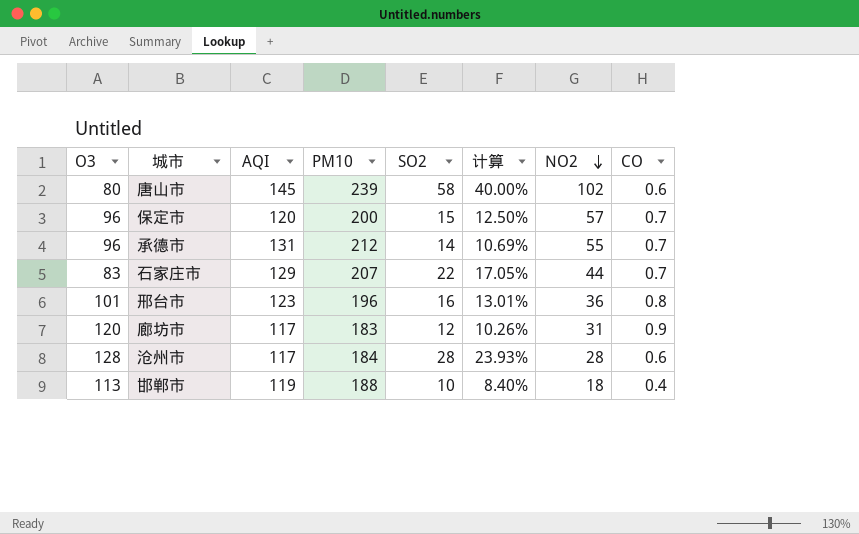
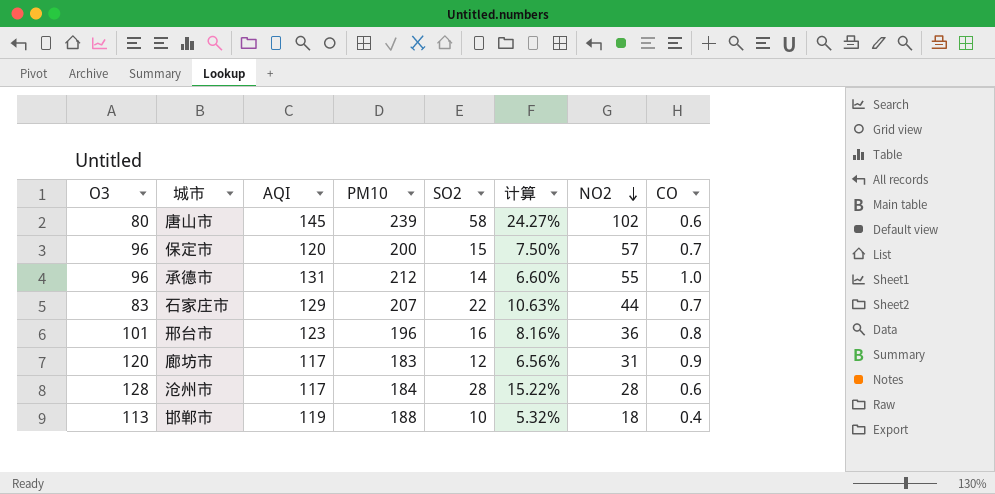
column 计算 | formula: [SO2] / [AQI] -> [SO2] / [PM10]
承德市 | CO: 0.7 -> 1.0

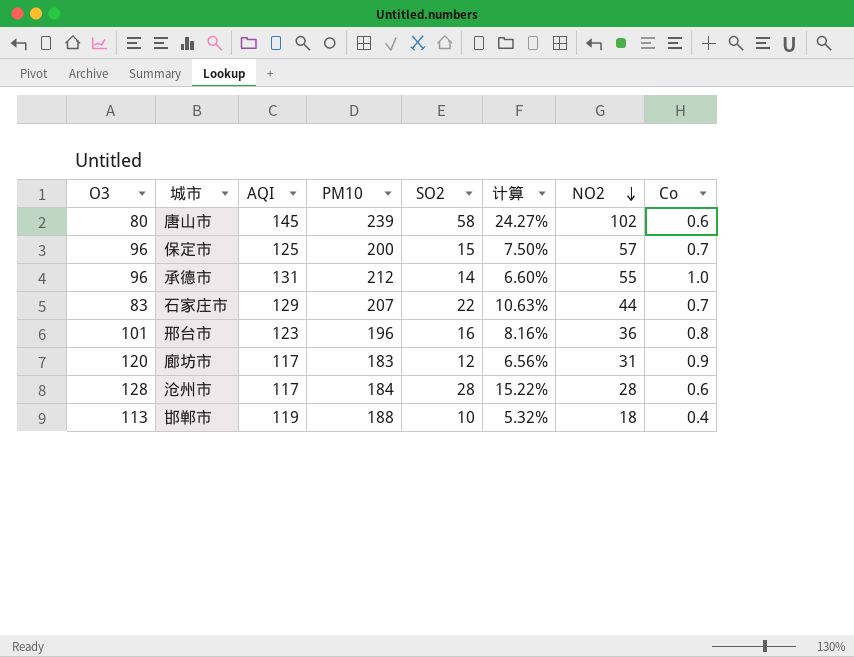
column name: CO -> Co
保定市 | AQI: 120 -> 125

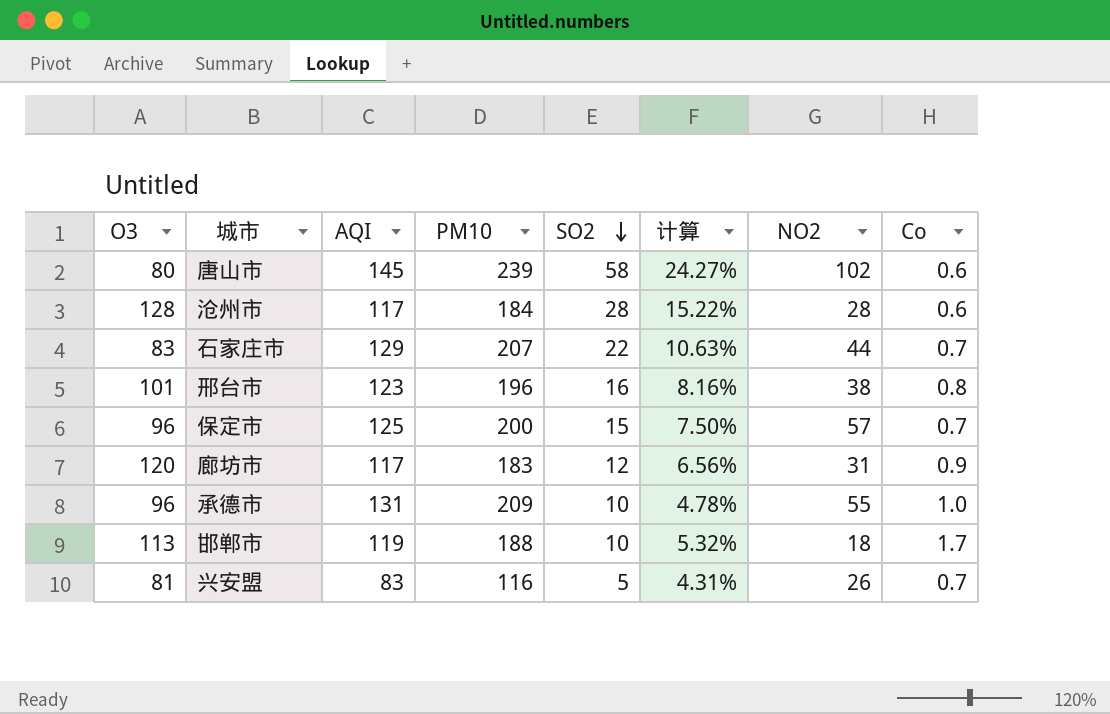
row order: NO2 descending -> SO2 descending
邢台市 | NO2: 36 -> 38
承德市 | PM10: 212 -> 209
承德市 | SO2: 14 -> 10
承德市 | 计算: 6.60% -> 4.78%
邯郸市 | Co: 0.4 -> 1.7
row 兴安盟: none -> 81 | 83 | 116 | 5 | 4.31% | 26 | 0.7

